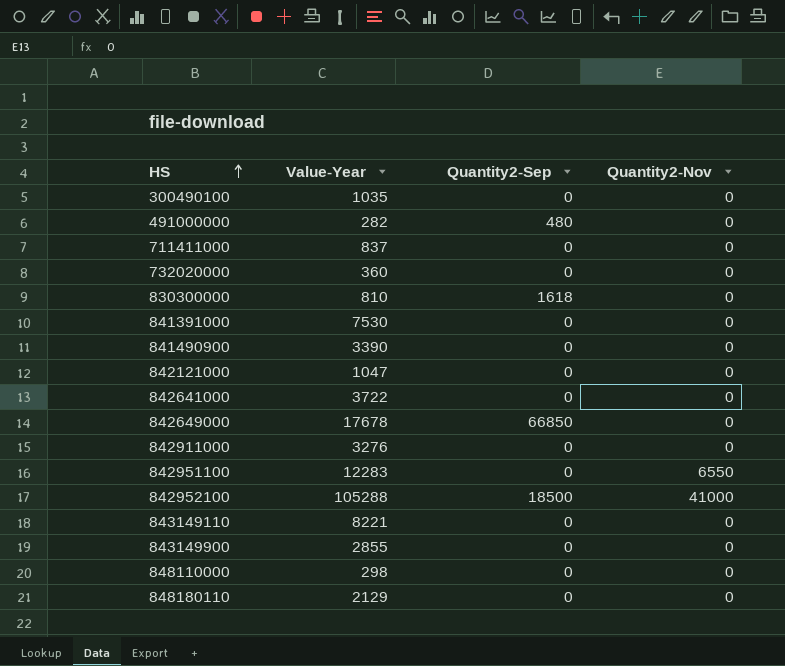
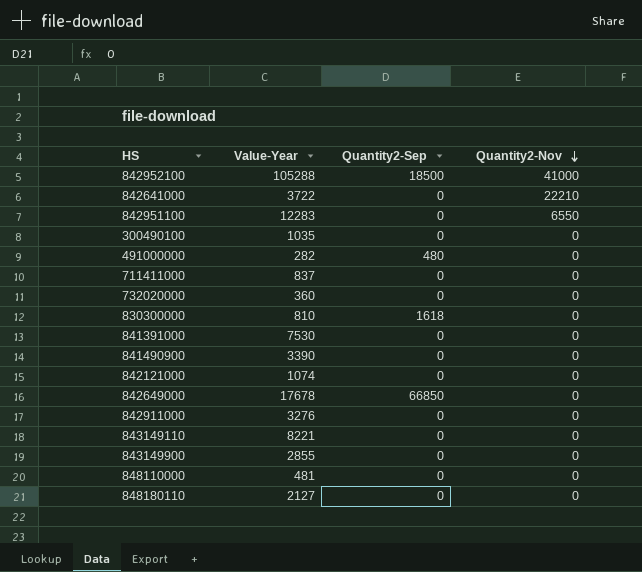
row order: HS ascending -> Quantity2-Nov descending
842641000 | Quantity2-Nov: 0 -> 22210
842121000 | Value-Year: 1047 -> 1074
848110000 | Value-Year: 298 -> 481
848180110 | Value-Year: 2129 -> 2127

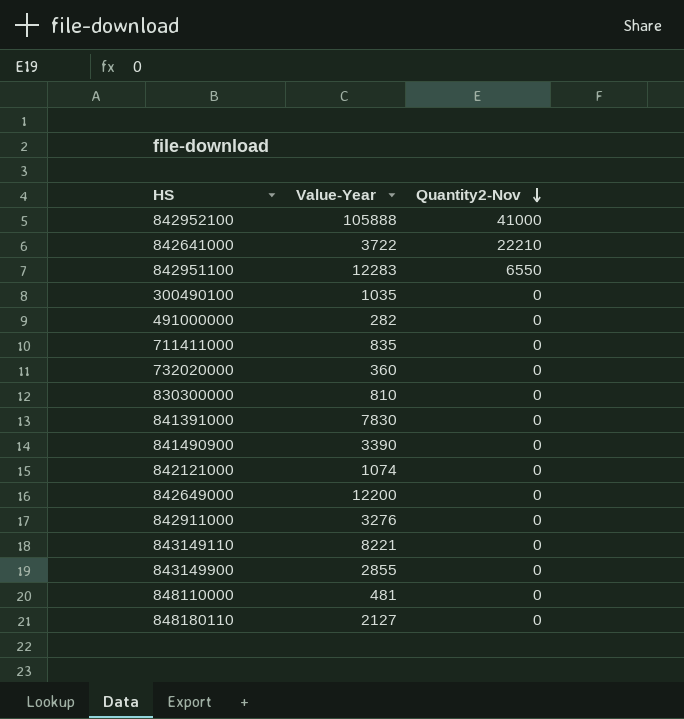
column Quantity2-Sep | position: 3 -> none
842952100 | Value-Year: 105288 -> 105888
711411000 | Value-Year: 837 -> 835
841391000 | Value-Year: 7530 -> 7830
842649000 | Value-Year: 17678 -> 12200

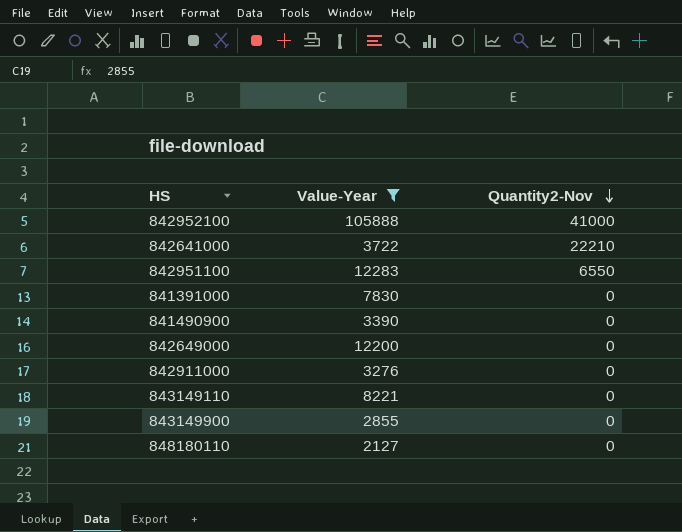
filter: none -> Value-Year >= 2127

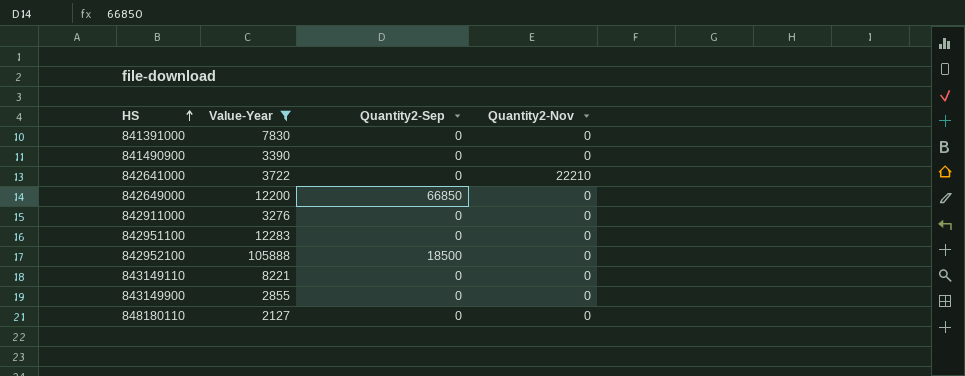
row order: Quantity2-Nov descending -> HS ascending
column Quantity2-Sep | position: none -> 3
842951100 | Quantity2-Nov: 6550 -> 0
842952100 | Quantity2-Nov: 41000 -> 0

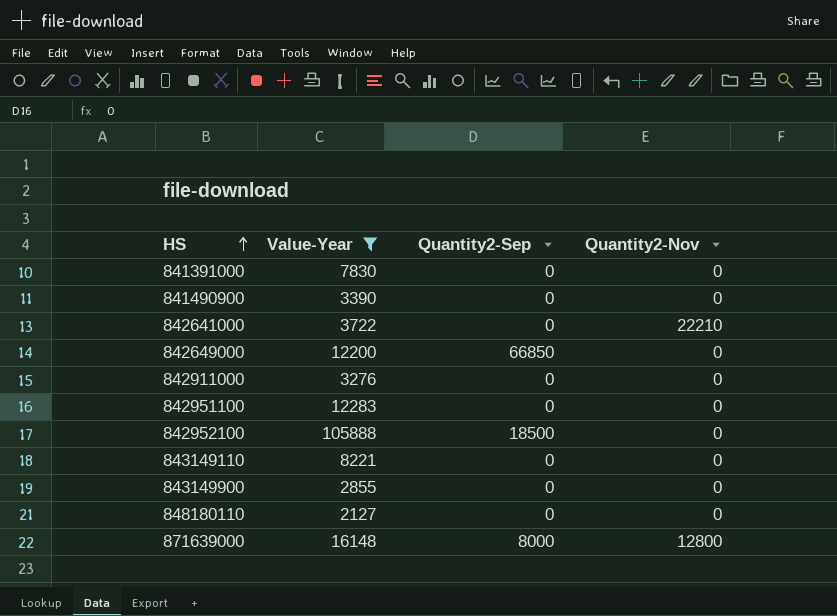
row 871639000: none -> 16148 | 8000 | 12800

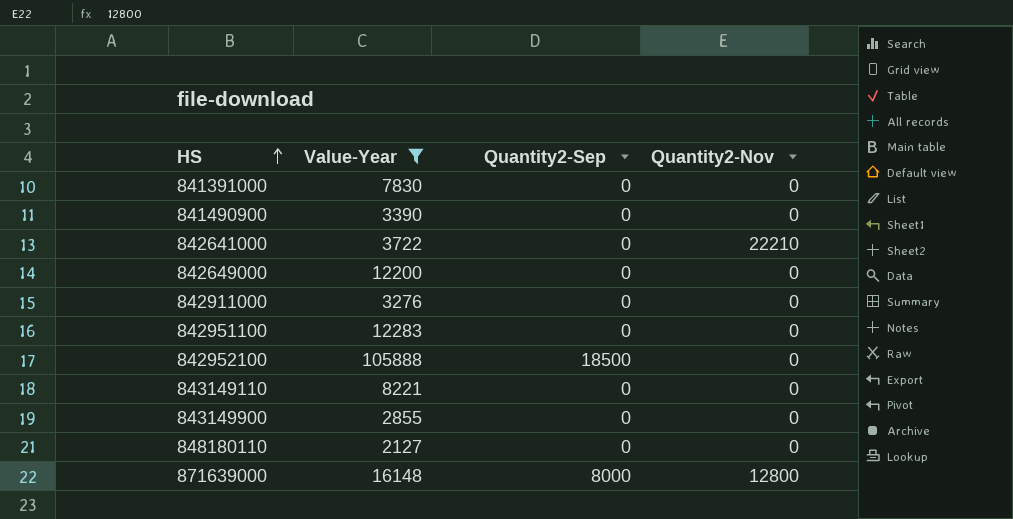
842649000 | Quantity2-Sep: 66850 -> 0

